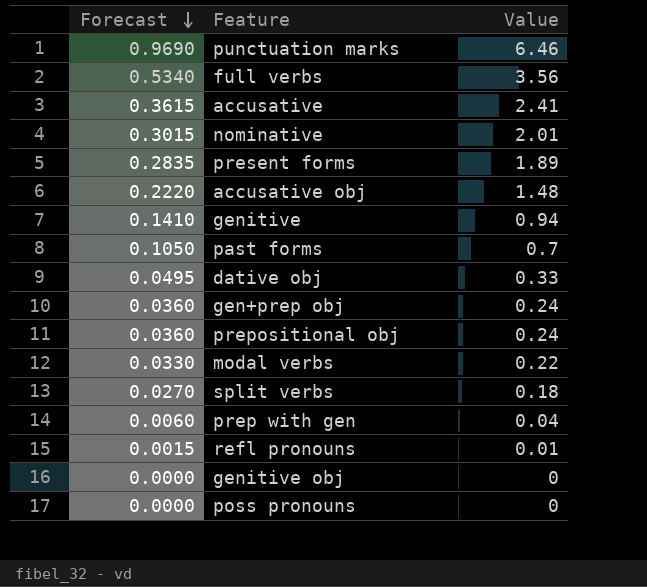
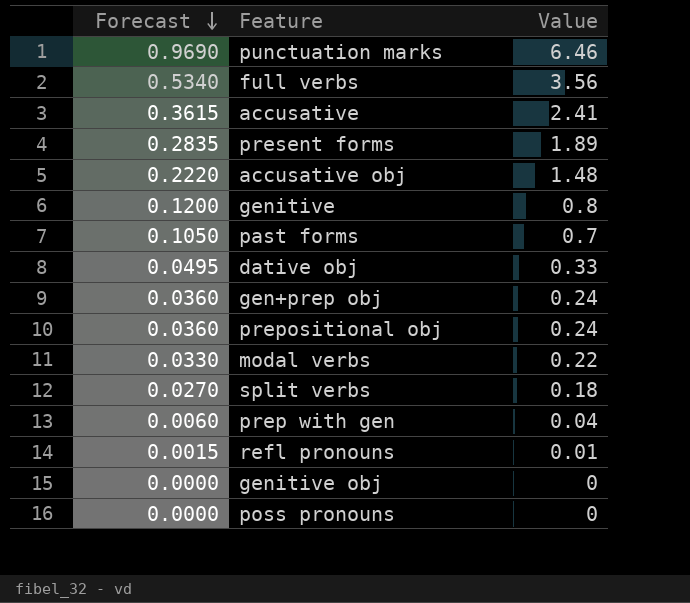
row nominative: 0.3015 | 2.01 -> none
genitive | Forecast: 0.1410 -> 0.1200
genitive | Value: 0.94 -> 0.8

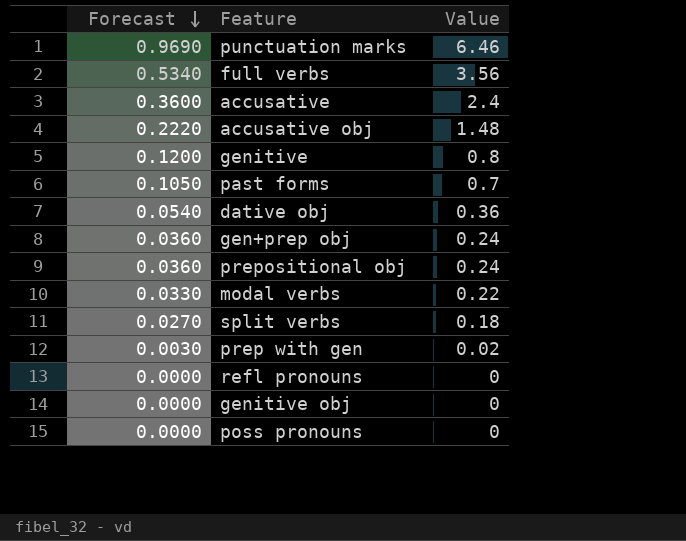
row present forms: 0.2835 | 1.89 -> none
accusative | Forecast: 0.3615 -> 0.3600
accusative | Value: 2.41 -> 2.4
dative obj | Forecast: 0.0495 -> 0.0540
dative obj | Value: 0.33 -> 0.36
prep with gen | Forecast: 0.0060 -> 0.0030
prep with gen | Value: 0.04 -> 0.02
refl pronouns | Forecast: 0.0015 -> 0.0000
refl pronouns | Value: 0.01 -> 0

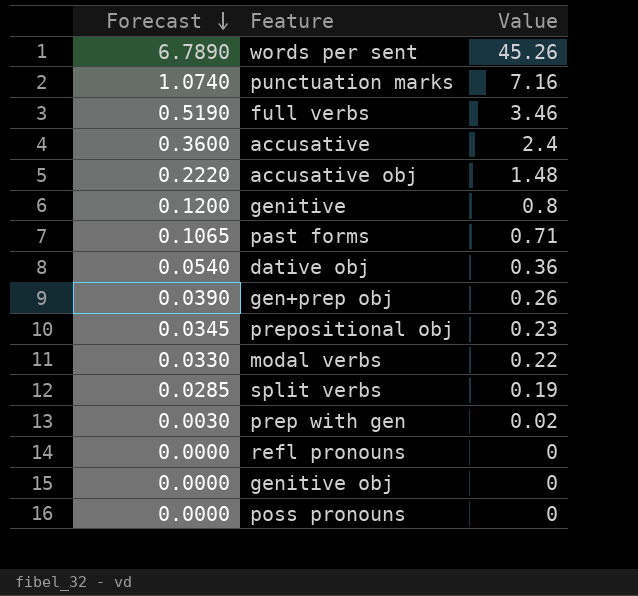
row words per sent: none -> 6.7890 | 45.26
punctuation marks | Forecast: 0.9690 -> 1.0740
punctuation marks | Value: 6.46 -> 7.16
full verbs | Forecast: 0.5340 -> 0.5190
full verbs | Value: 3.56 -> 3.46
past forms | Forecast: 0.1050 -> 0.1065
past forms | Value: 0.7 -> 0.71
gen+prep obj | Forecast: 0.0360 -> 0.0390
gen+prep obj | Value: 0.24 -> 0.26
prepositional obj | Forecast: 0.0360 -> 0.0345
prepositional obj | Value: 0.24 -> 0.23
split verbs | Forecast: 0.0270 -> 0.0285
split verbs | Value: 0.18 -> 0.19

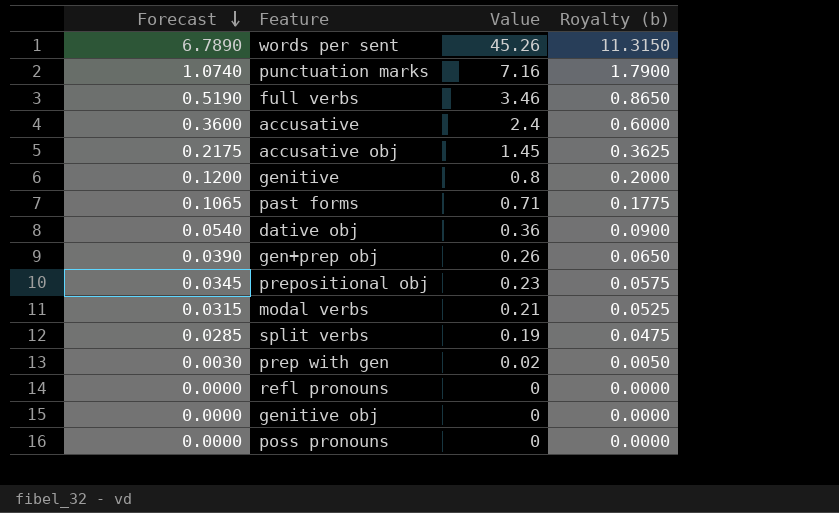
column Royalty (b) | formula: none -> [Value] * 0.25
accusative obj | Forecast: 0.2220 -> 0.2175
accusative obj | Value: 1.48 -> 1.45
modal verbs | Forecast: 0.0330 -> 0.0315
modal verbs | Value: 0.22 -> 0.21

